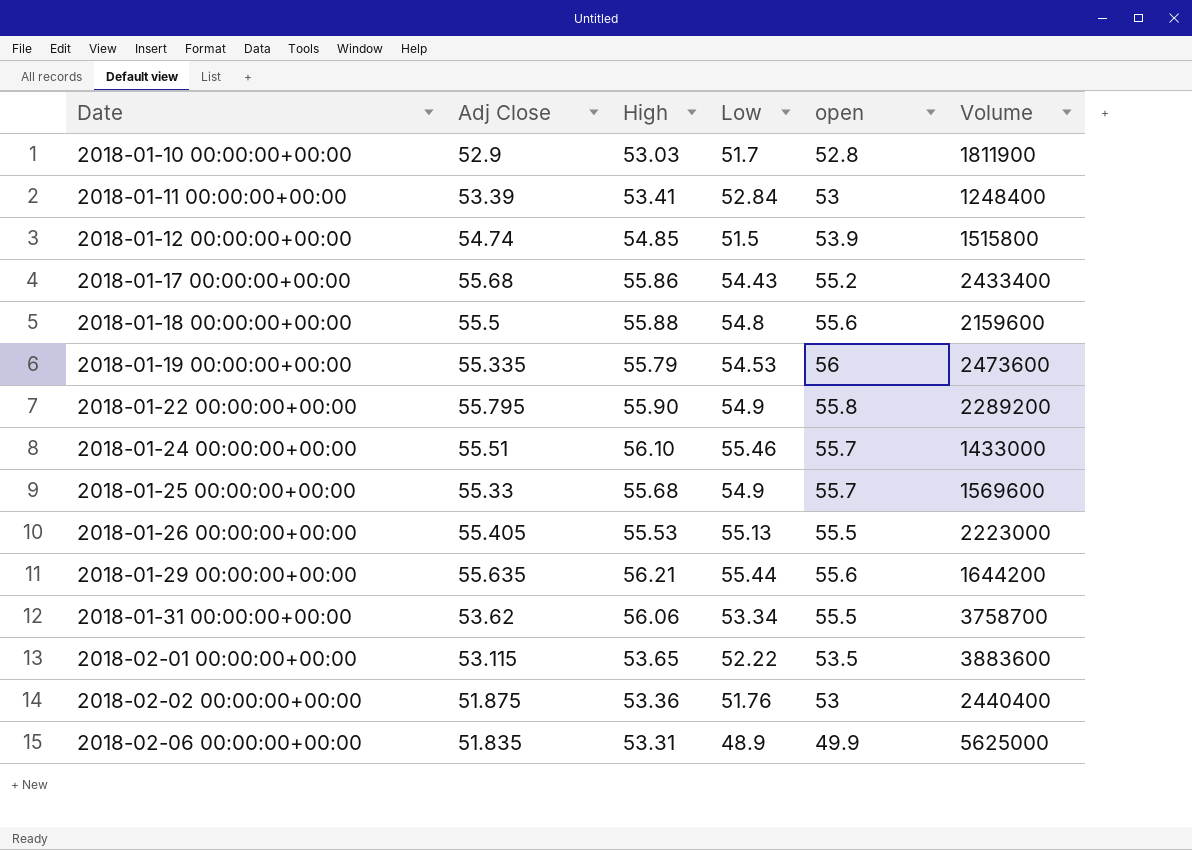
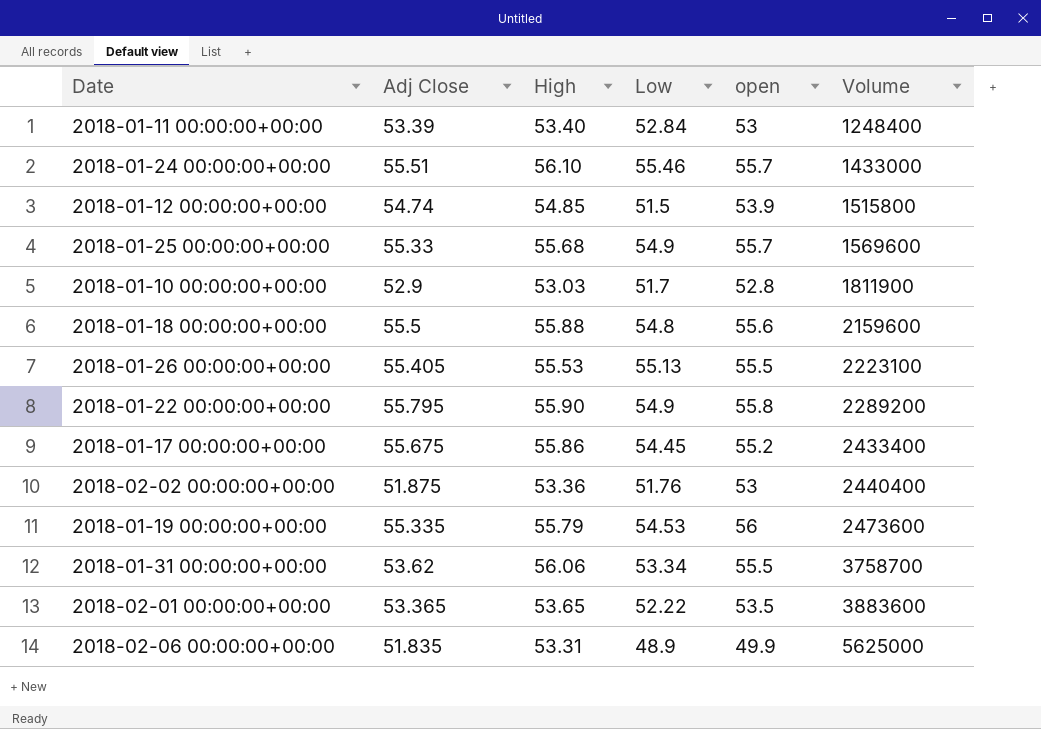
row order: Date ascending -> Volume ascending
row 2018-01-29 00:00:00+00:00: 55.635 | 56.21 | 55.44 | 55.6 | 1644200 -> none
2018-01-11 00:00:00+00:00 | High: 53.41 -> 53.40
2018-01-26 00:00:00+00:00 | Volume: 2223000 -> 2223100
2018-01-17 00:00:00+00:00 | Adj Close: 55.68 -> 55.675
2018-01-17 00:00:00+00:00 | Low: 54.43 -> 54.45
2018-02-01 00:00:00+00:00 | Adj Close: 53.115 -> 53.365

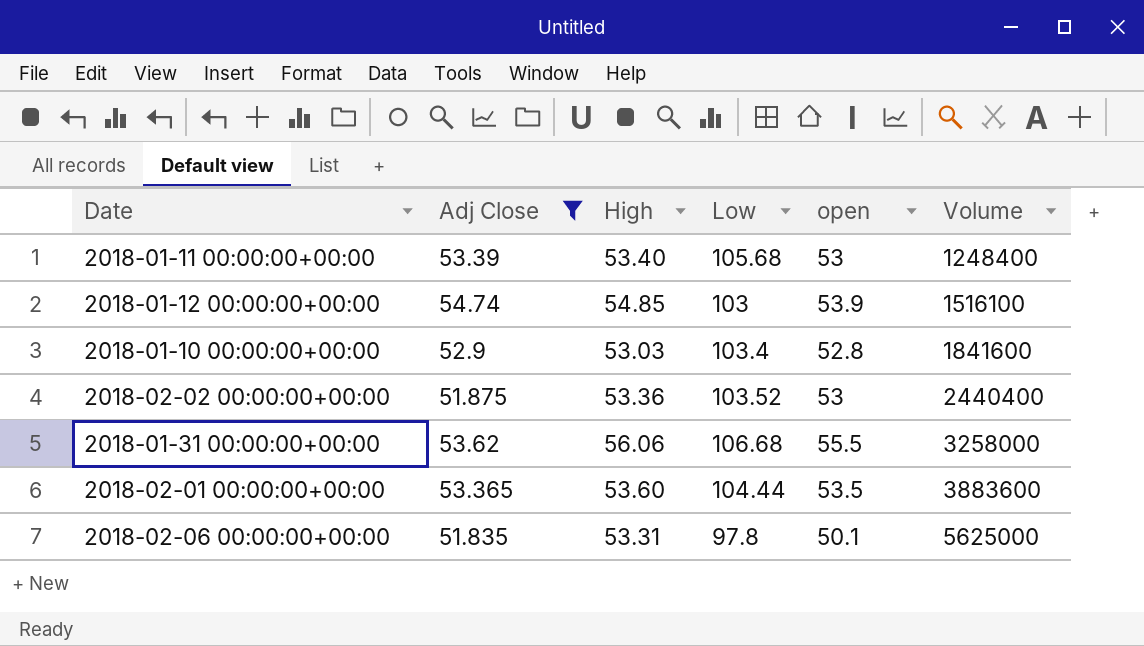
filter: none -> Adj Close <= 54.74
2018-01-11 00:00:00+00:00 | Low: 52.84 -> 105.68
2018-01-12 00:00:00+00:00 | Low: 51.5 -> 103
2018-01-12 00:00:00+00:00 | Volume: 1515800 -> 1516100
2018-01-10 00:00:00+00:00 | Low: 51.7 -> 103.4
2018-01-10 00:00:00+00:00 | Volume: 1811900 -> 1841600
2018-02-02 00:00:00+00:00 | Low: 51.76 -> 103.52
2018-01-31 00:00:00+00:00 | Low: 53.34 -> 106.68
2018-01-31 00:00:00+00:00 | Volume: 3758700 -> 3258000
2018-02-01 00:00:00+00:00 | High: 53.65 -> 53.60
2018-02-01 00:00:00+00:00 | Low: 52.22 -> 104.44
2018-02-06 00:00:00+00:00 | Low: 48.9 -> 97.8
2018-02-06 00:00:00+00:00 | open: 49.9 -> 50.1

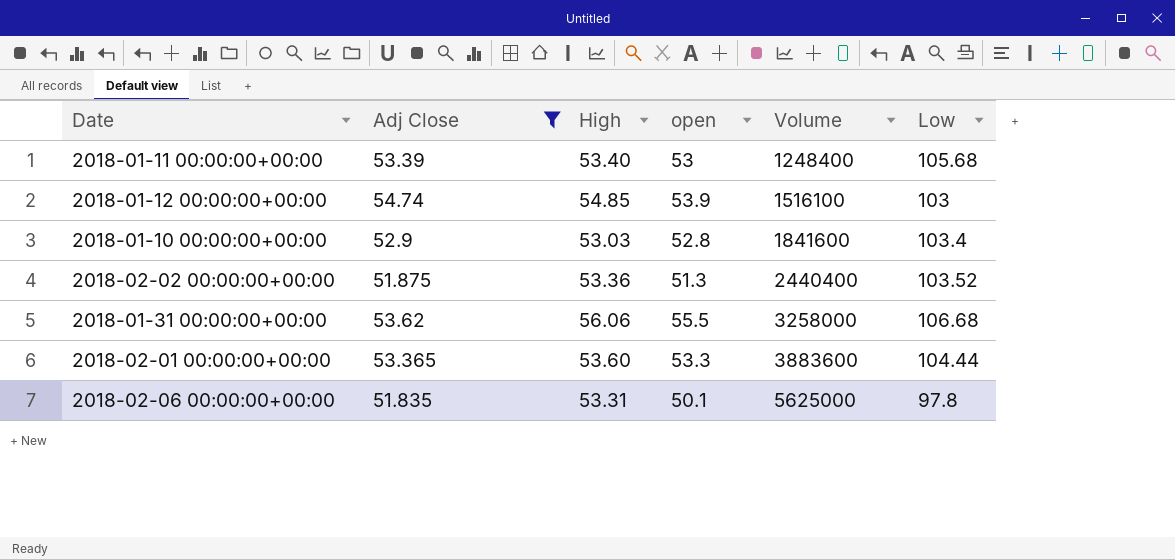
column Low | position: 4 -> 6
2018-02-02 00:00:00+00:00 | open: 53 -> 51.3
2018-02-01 00:00:00+00:00 | open: 53.5 -> 53.3

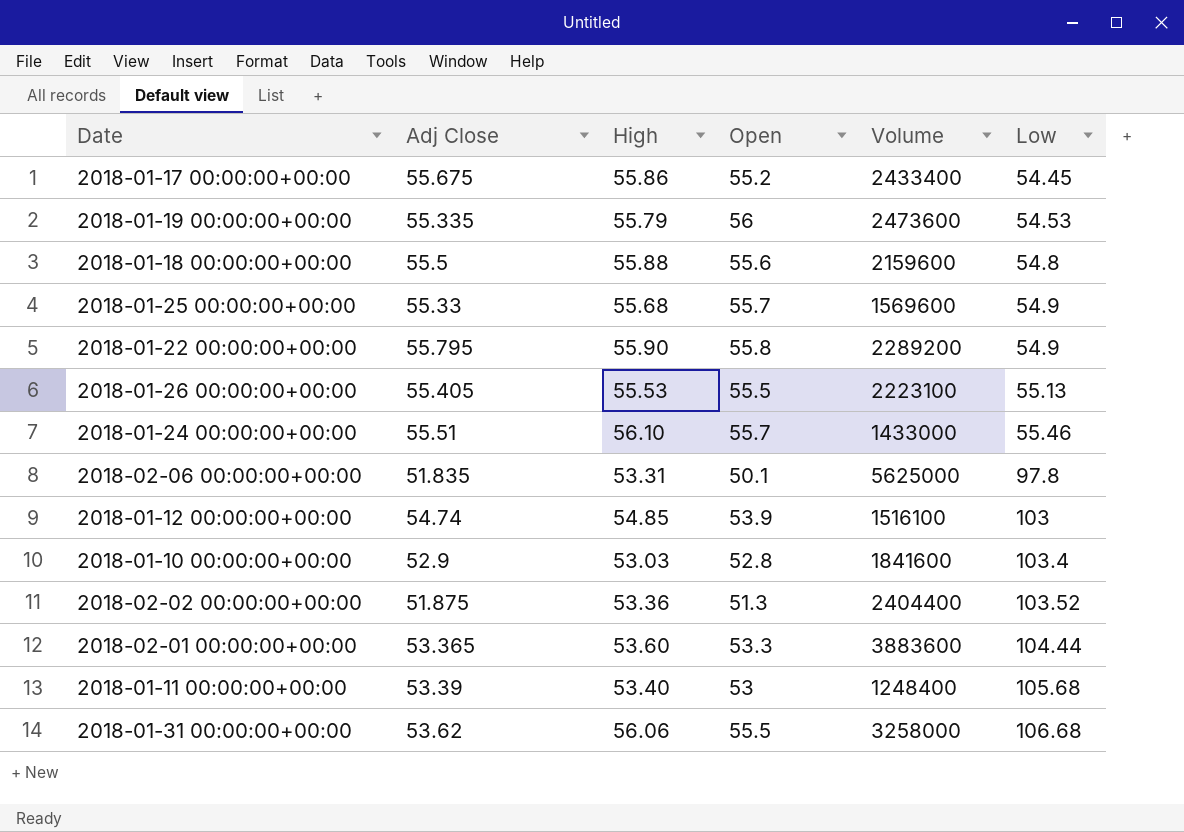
filter: Adj Close <= 54.74 -> none
row order: Volume ascending -> Low ascending
column name: open -> Open
2018-02-02 00:00:00+00:00 | Volume: 2440400 -> 2404400

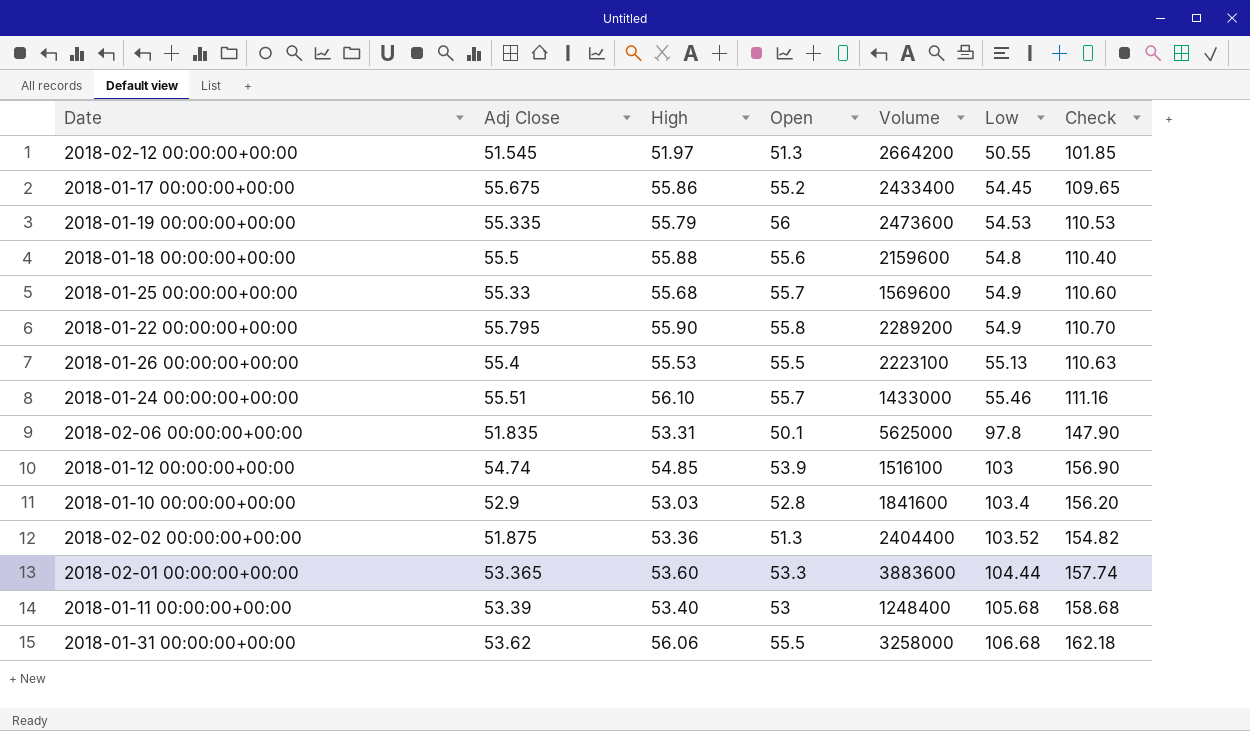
column Check | formula: none -> [Open] + [Low]
row 2018-02-12 00:00:00+00:00: none -> 51.545 | 51.97 | 51.3 | 2664200 | 50.55 | 101.85
2018-01-26 00:00:00+00:00 | Adj Close: 55.405 -> 55.4

